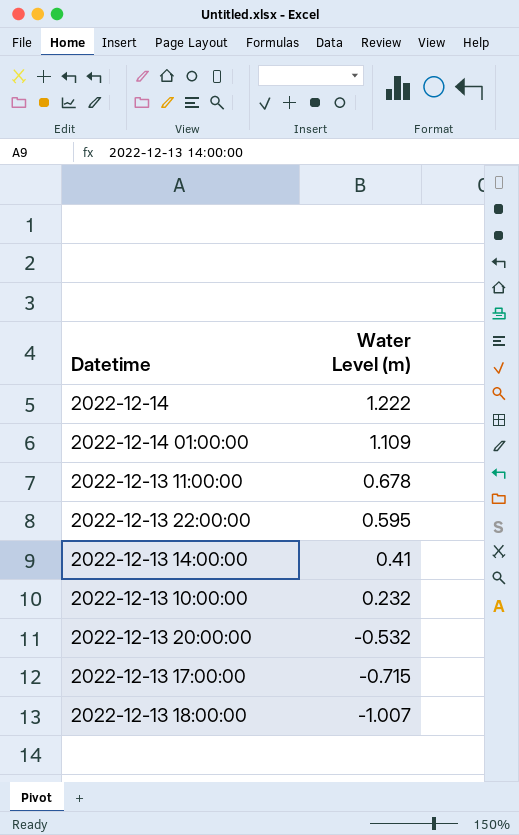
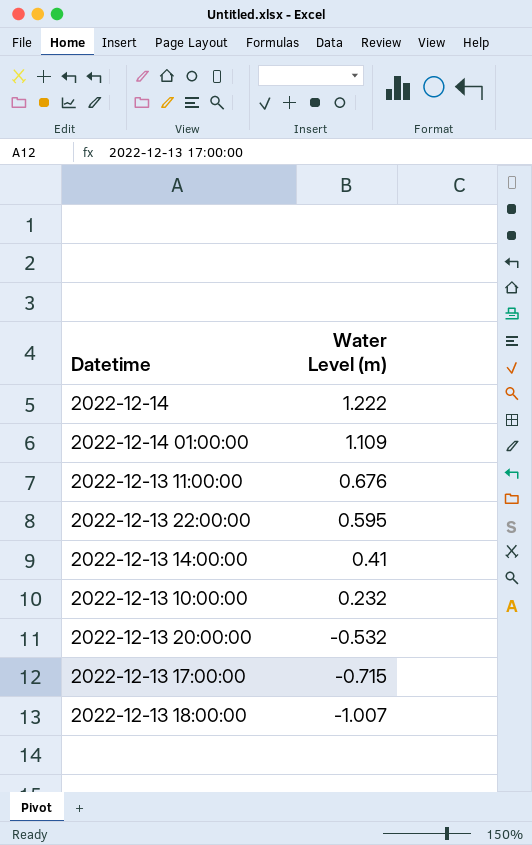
2022-12-13 11:00:00 | Water Level (m): 0.678 -> 0.676

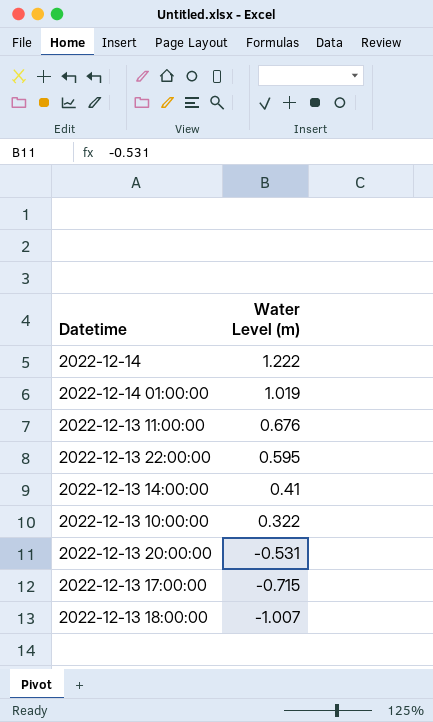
2022-12-14 01:00:00 | Water Level (m): 1.109 -> 1.019
2022-12-13 10:00:00 | Water Level (m): 0.232 -> 0.322
2022-12-13 20:00:00 | Water Level (m): -0.532 -> -0.531

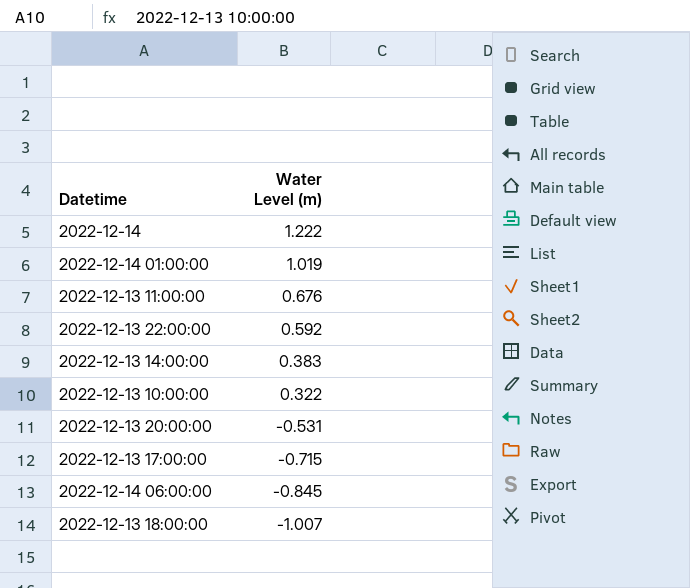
2022-12-13 22:00:00 | Water Level (m): 0.595 -> 0.592
2022-12-13 14:00:00 | Water Level (m): 0.41 -> 0.383
row 2022-12-14 06:00:00: none -> -0.845

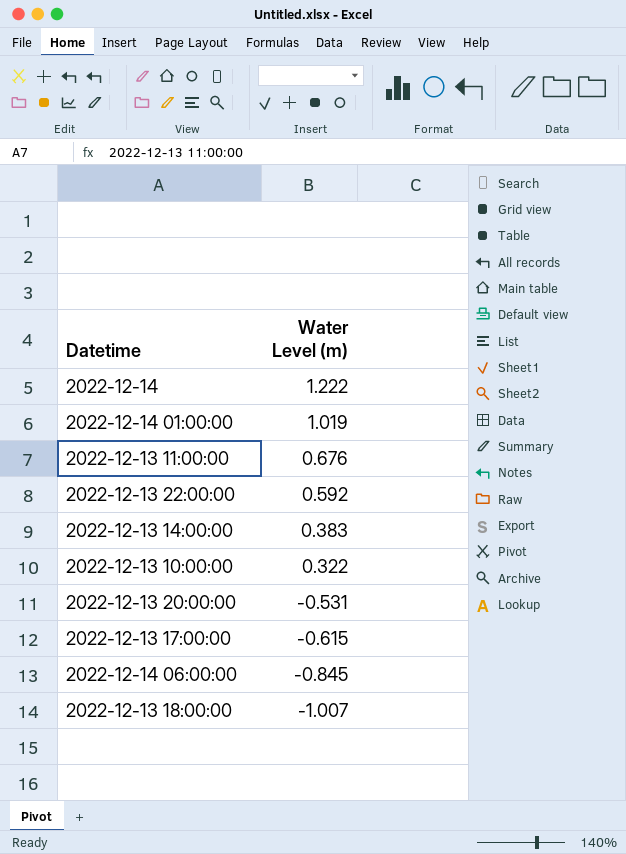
2022-12-13 17:00:00 | Water Level (m): -0.715 -> -0.615

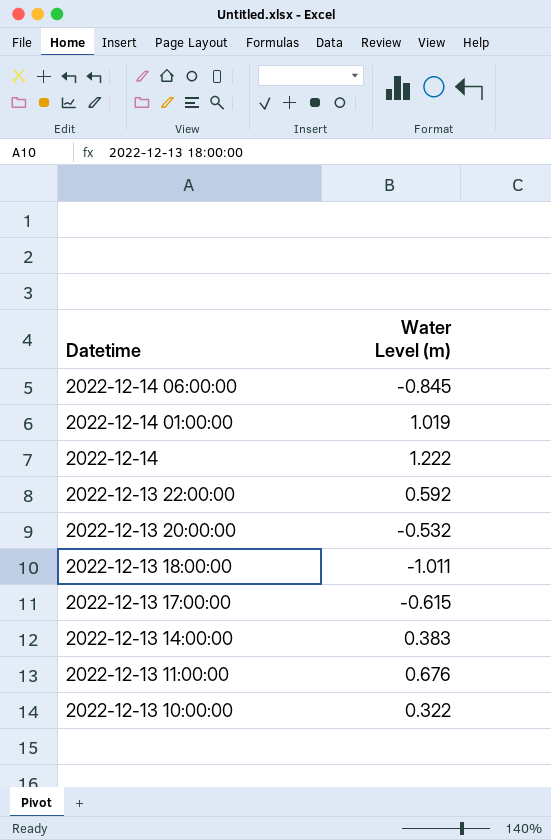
row order: Water Level (m) descending -> Datetime descending
2022-12-13 20:00:00 | Water Level (m): -0.531 -> -0.532
2022-12-13 18:00:00 | Water Level (m): -1.007 -> -1.011

